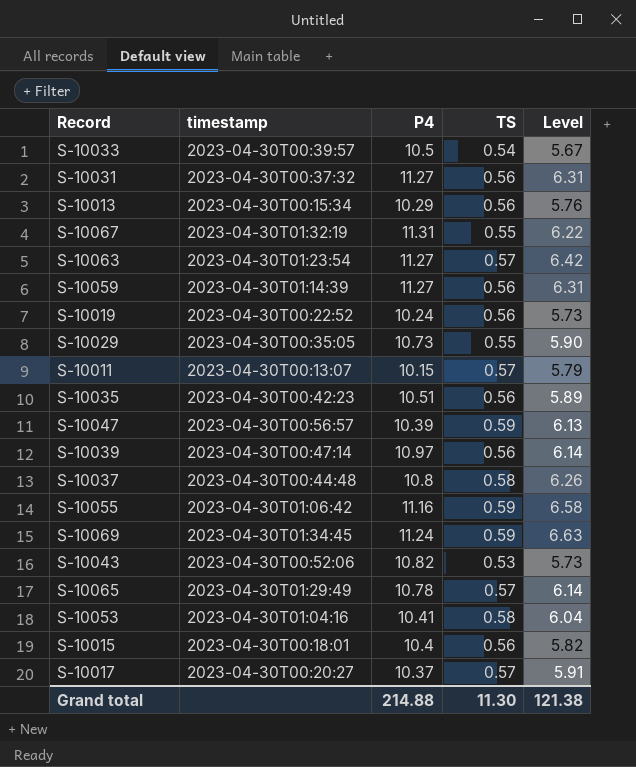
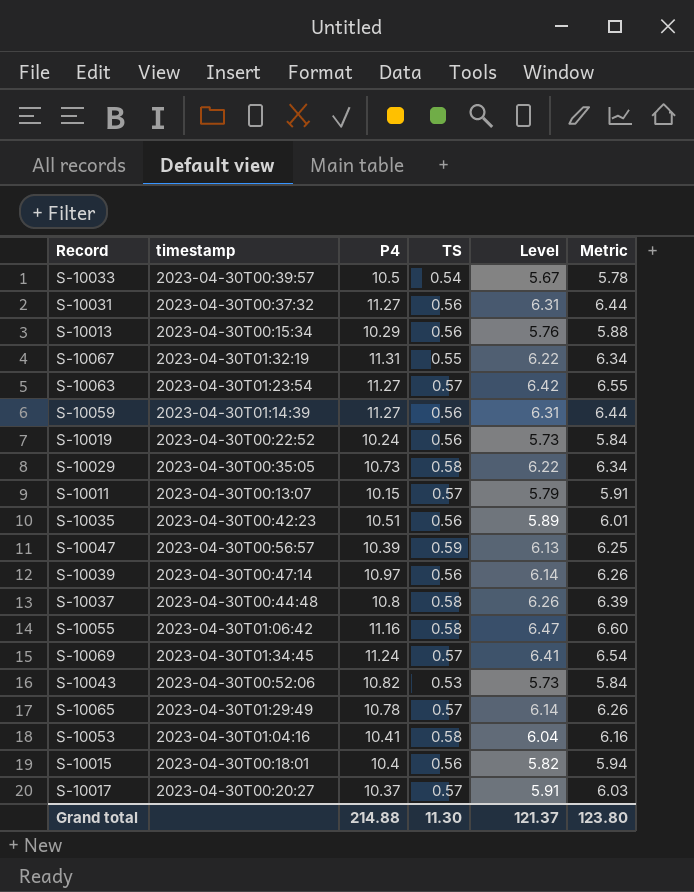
column Metric | formula: none -> [Level] * 1.02
S-10029 | TS: 0.55 -> 0.58
S-10029 | Level: 5.90 -> 6.22
S-10055 | TS: 0.59 -> 0.58
S-10055 | Level: 6.58 -> 6.47
S-10069 | TS: 0.59 -> 0.57
S-10069 | Level: 6.63 -> 6.41
Grand total | Level: 121.38 -> 121.37

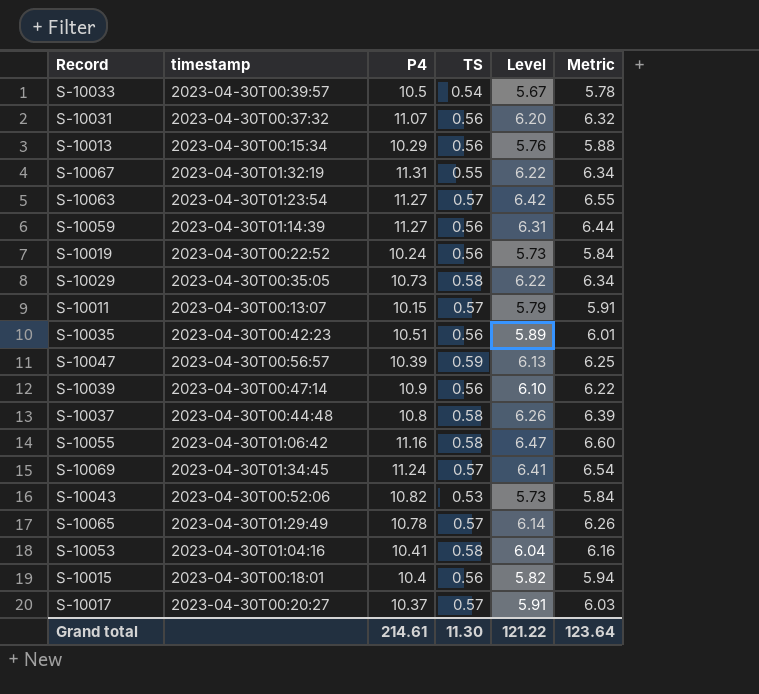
S-10031 | P4: 11.27 -> 11.07
S-10031 | Level: 6.31 -> 6.20
S-10031 | Metric: 6.44 -> 6.32
S-10039 | P4: 10.97 -> 10.9
S-10039 | Level: 6.14 -> 6.10
S-10039 | Metric: 6.26 -> 6.22
Grand total | P4: 214.88 -> 214.61
Grand total | Level: 121.37 -> 121.22
Grand total | Metric: 123.80 -> 123.64

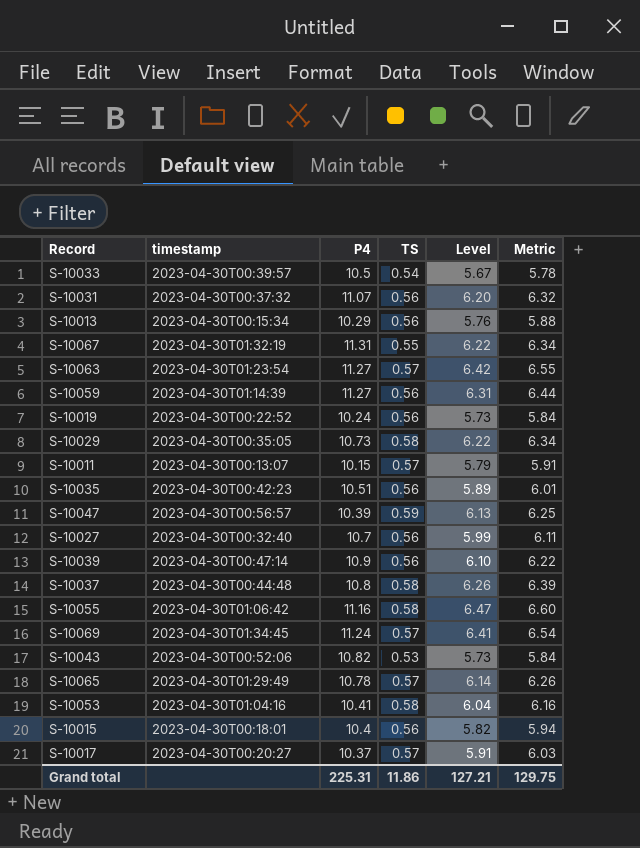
row S-10027: none -> 2023-04-30T00:32:40 | 10.7 | 0.56 | 5.99 | 6.11
Grand total | P4: 214.61 -> 225.31
Grand total | TS: 11.30 -> 11.86
Grand total | Level: 121.22 -> 127.21
Grand total | Metric: 123.64 -> 129.75

